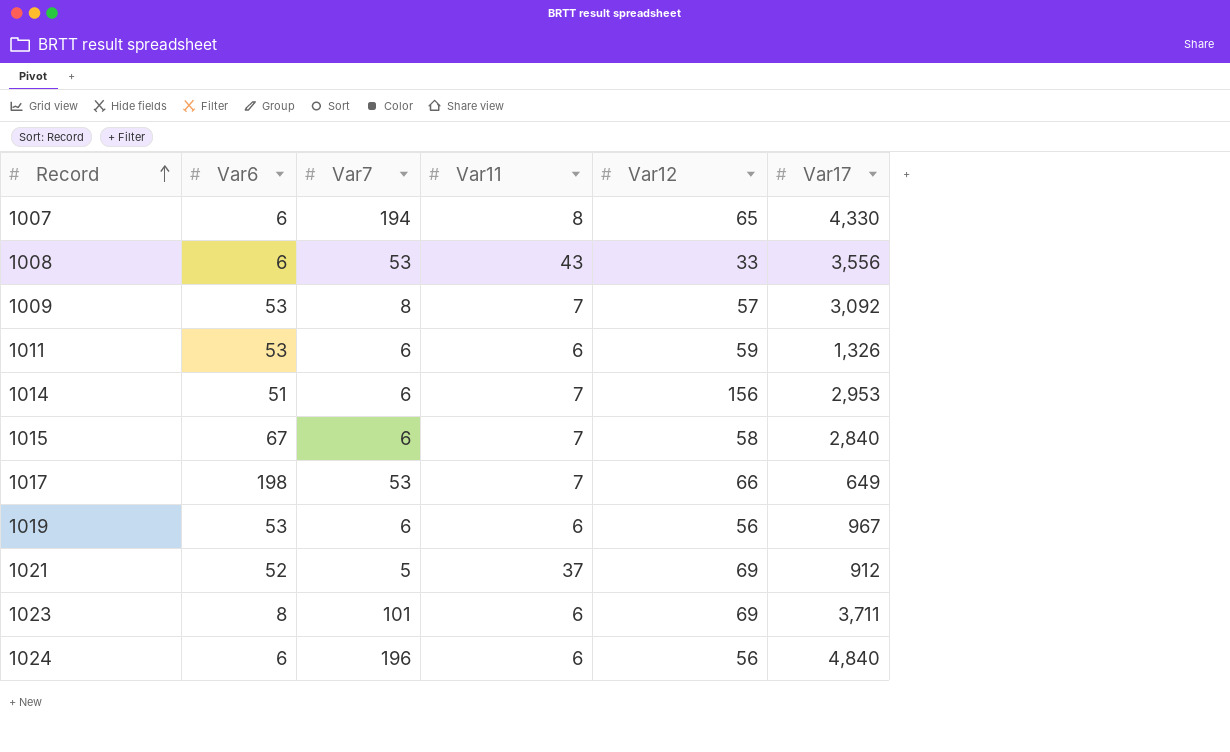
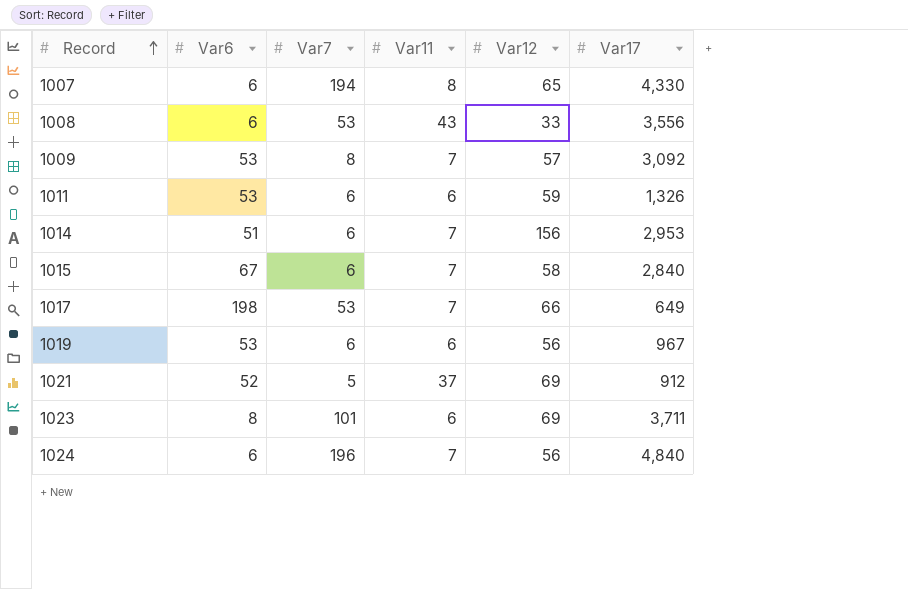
1024 | Var11: 6 -> 7

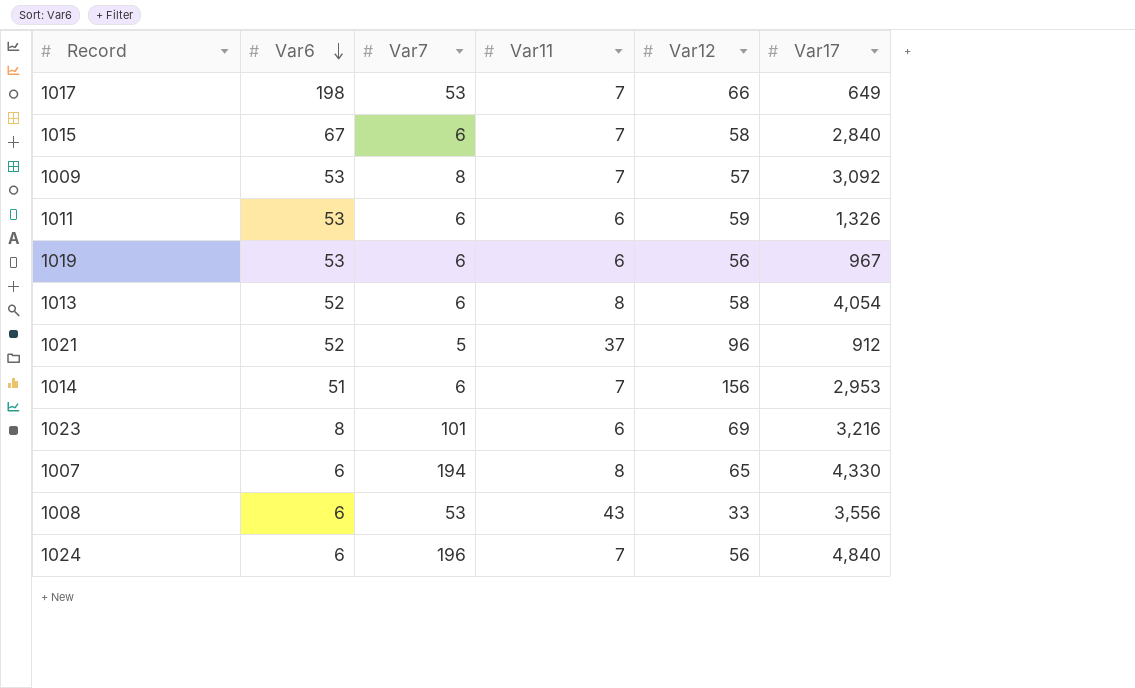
row order: Record ascending -> Var6 descending
row 1013: none -> 52 | 6 | 8 | 58 | 4,054
1021 | Var12: 69 -> 96
1023 | Var17: 3,711 -> 3,216

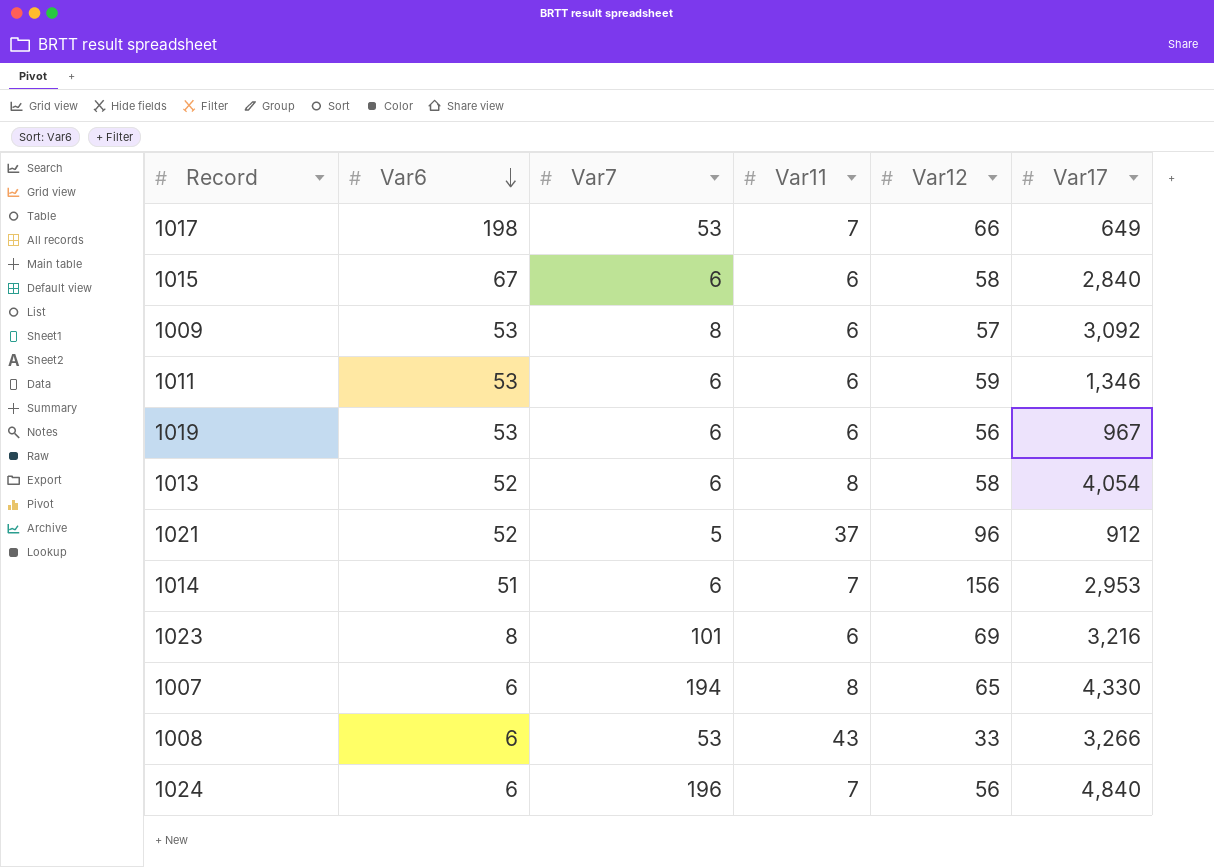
1015 | Var11: 7 -> 6
1009 | Var11: 7 -> 6
1011 | Var17: 1,326 -> 1,346
1008 | Var17: 3,556 -> 3,266

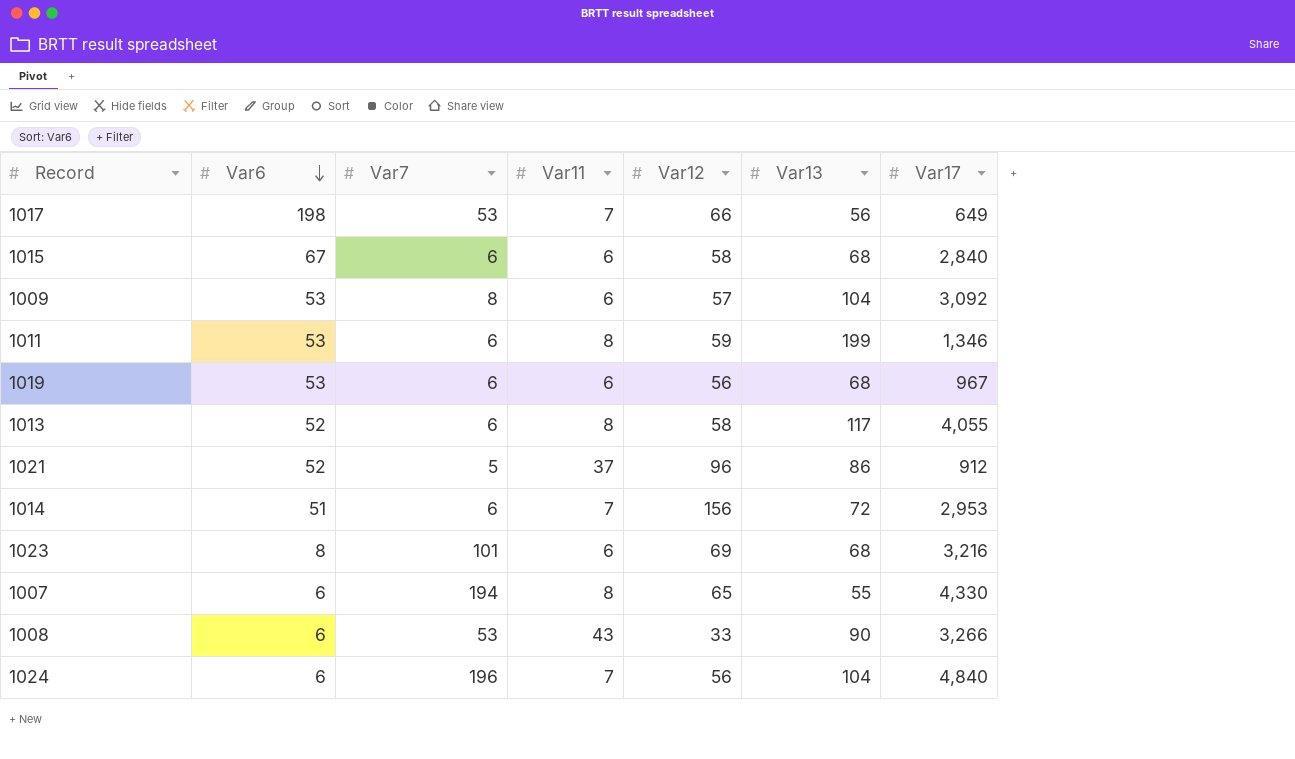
column Var13 | position: none -> 6
1011 | Var11: 6 -> 8
1013 | Var17: 4,054 -> 4,055

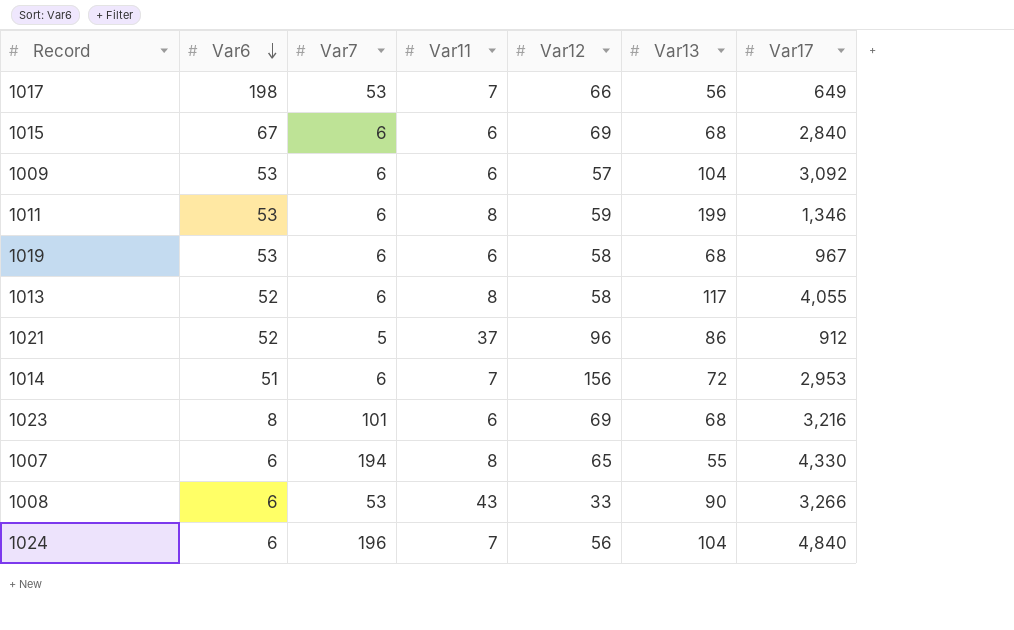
1015 | Var12: 58 -> 69
1009 | Var7: 8 -> 6
1019 | Var12: 56 -> 58

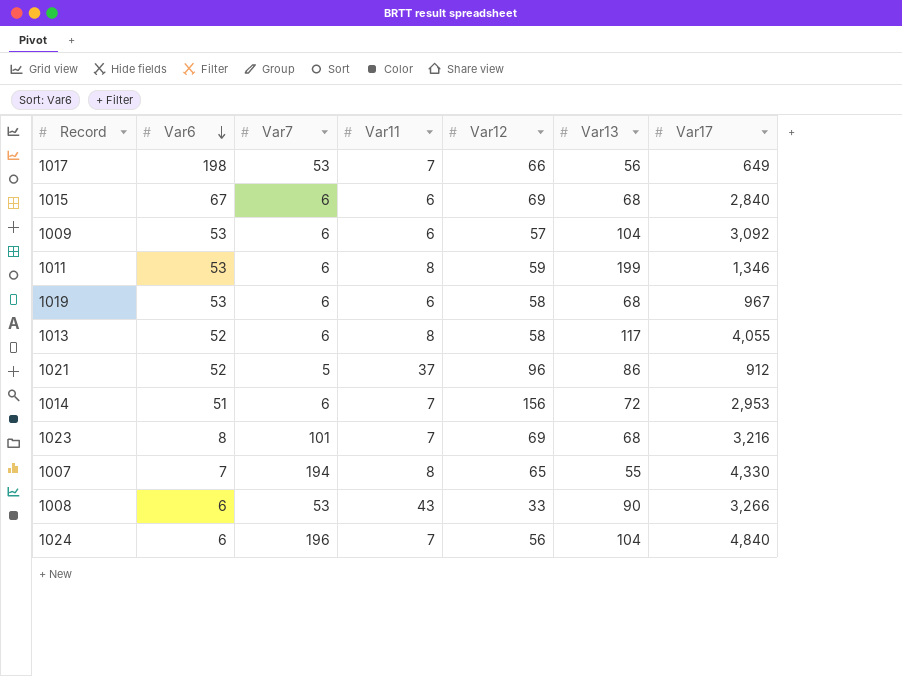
1023 | Var11: 6 -> 7
1007 | Var6: 6 -> 7

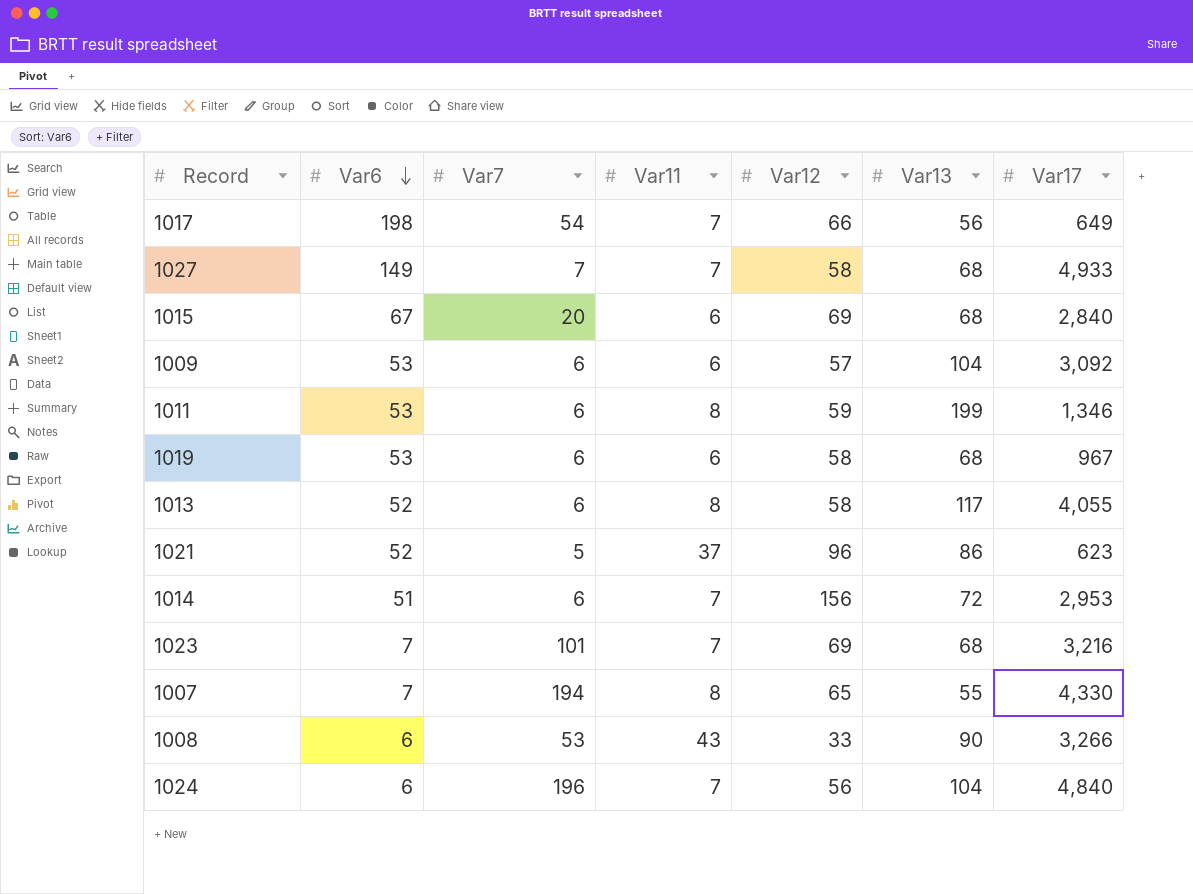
1017 | Var7: 53 -> 54
row 1027: none -> 149 | 7 | 7 | 58 | 68 | 4,933
1015 | Var7: 6 -> 20
1021 | Var17: 912 -> 623
1023 | Var6: 8 -> 7

